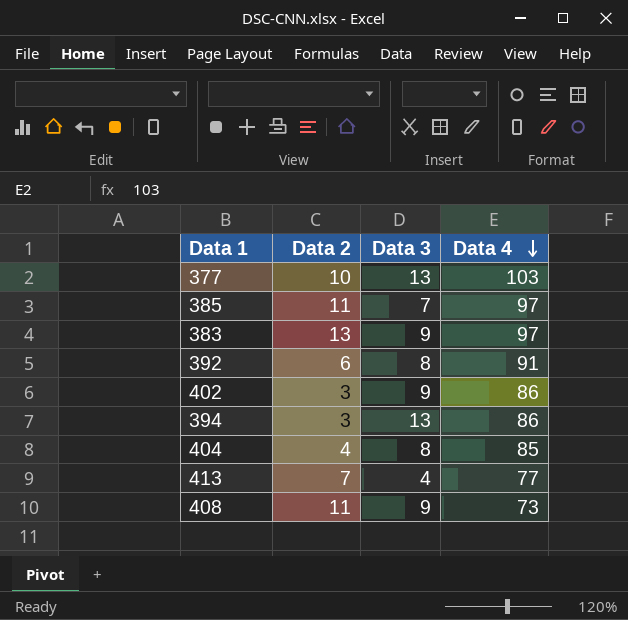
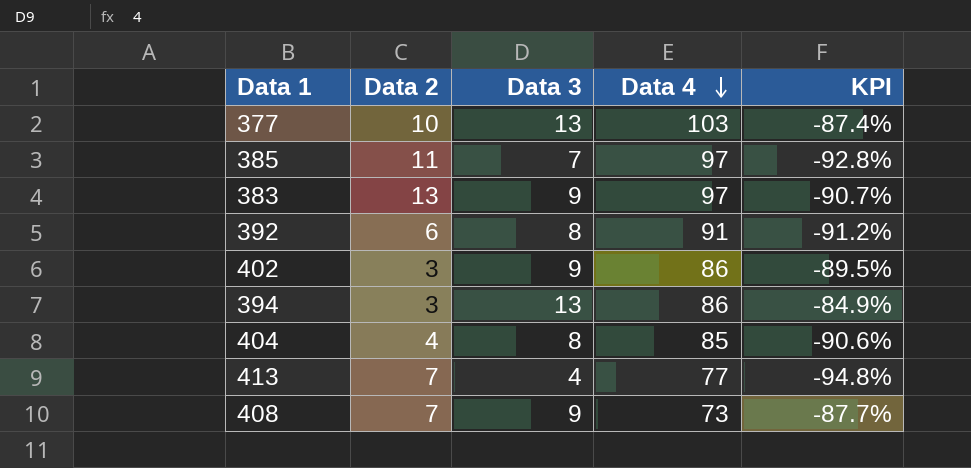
column KPI | formula: none -> ([Data 3] - [Data 4]) / [Data 4]
408 | Data 2: 11 -> 7

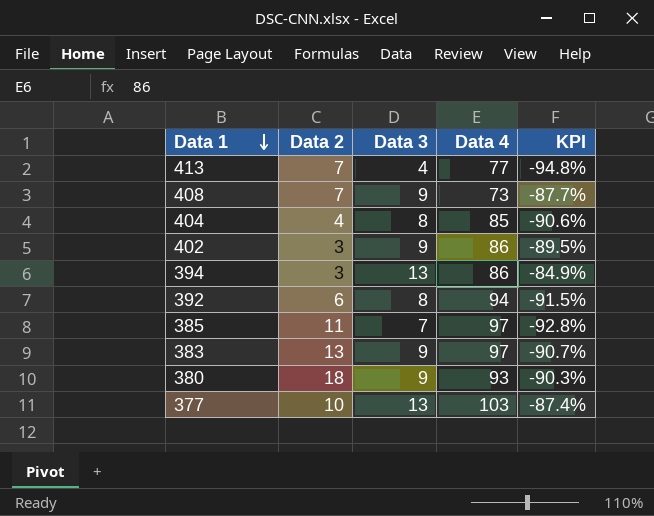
row order: Data 4 descending -> Data 1 descending
392 | Data 4: 91 -> 94
392 | KPI: -91.2% -> -91.5%
row 380: none -> 18 | 9 | 93 | -90.3%

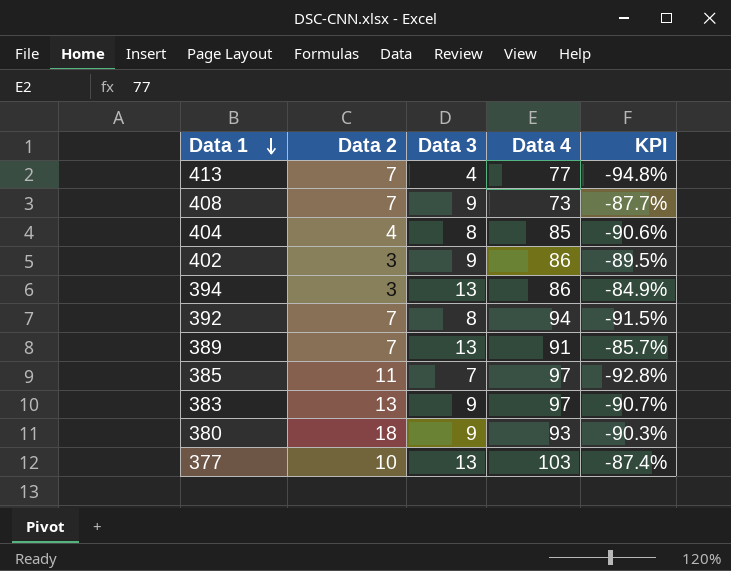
392 | Data 2: 6 -> 7
row 389: none -> 7 | 13 | 91 | -85.7%

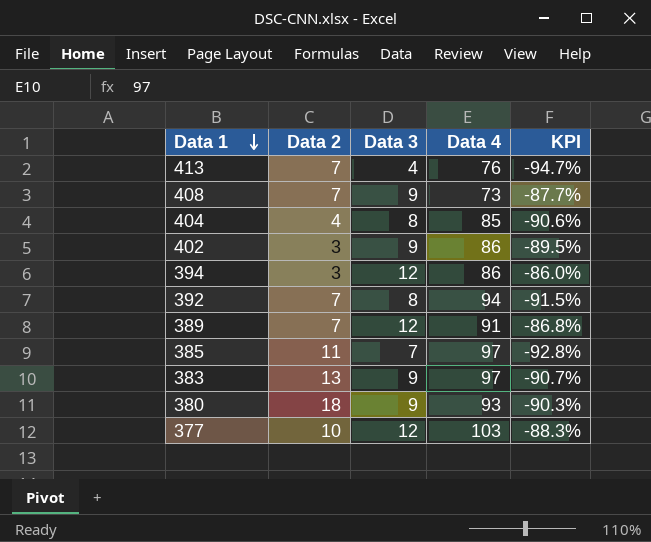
413 | Data 4: 77 -> 76
413 | KPI: -94.8% -> -94.7%
394 | Data 3: 13 -> 12
394 | KPI: -84.9% -> -86.0%
389 | Data 3: 13 -> 12
389 | KPI: -85.7% -> -86.8%
377 | Data 3: 13 -> 12
377 | KPI: -87.4% -> -88.3%

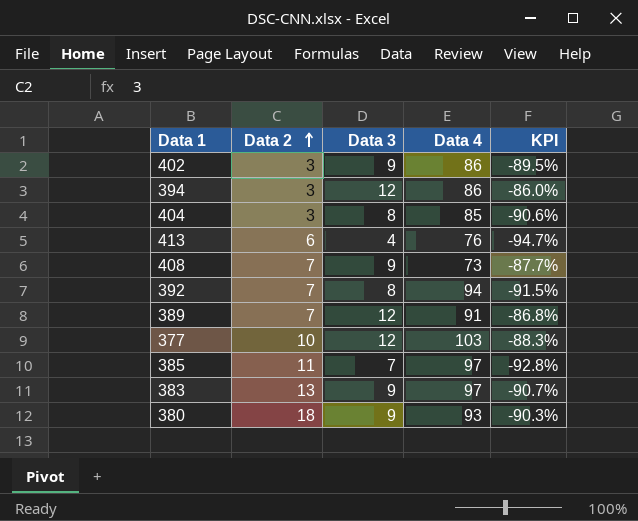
row order: Data 1 descending -> Data 2 ascending
404 | Data 2: 4 -> 3
413 | Data 2: 7 -> 6

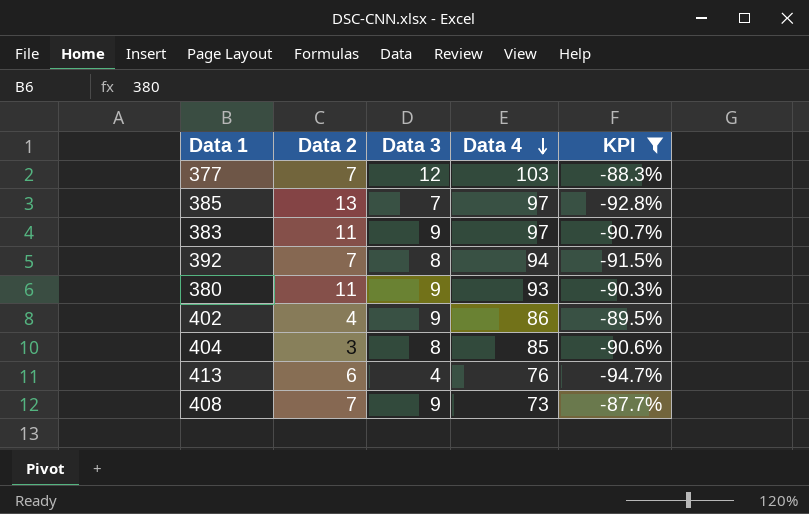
filter: none -> KPI <= -87.7%
row order: Data 2 ascending -> Data 4 descending
377 | Data 2: 10 -> 7
385 | Data 2: 11 -> 13
383 | Data 2: 13 -> 11
380 | Data 2: 18 -> 11
402 | Data 2: 3 -> 4

